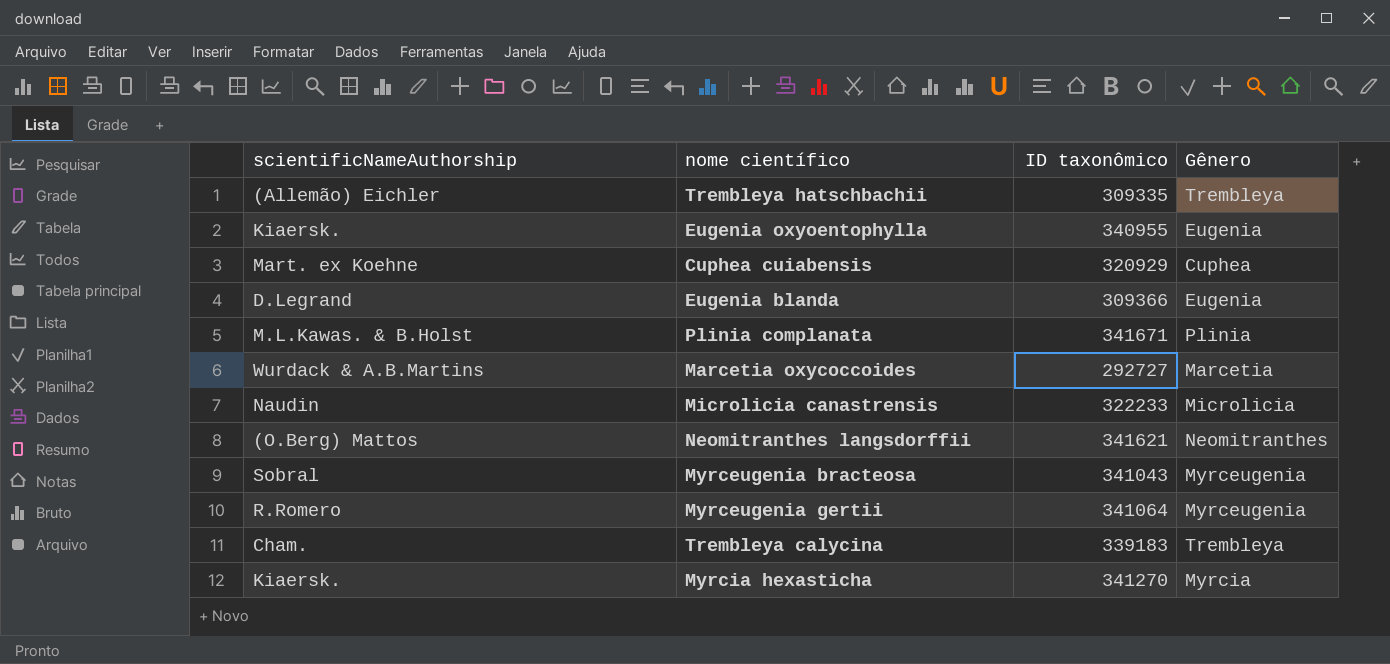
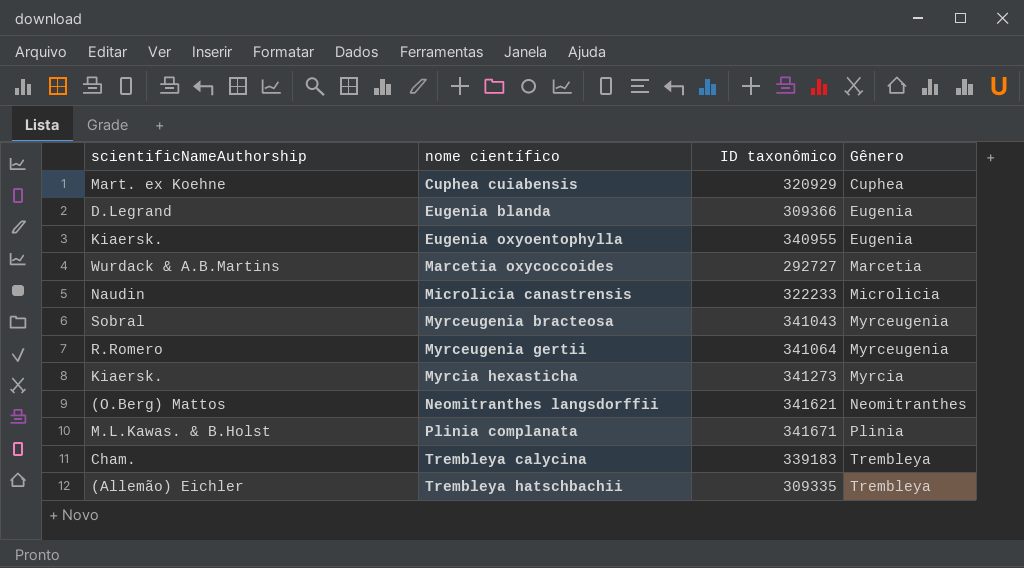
row order: none -> nome científico ascending
Myrcia hexasticha | ID taxonômico: 341270 -> 341273

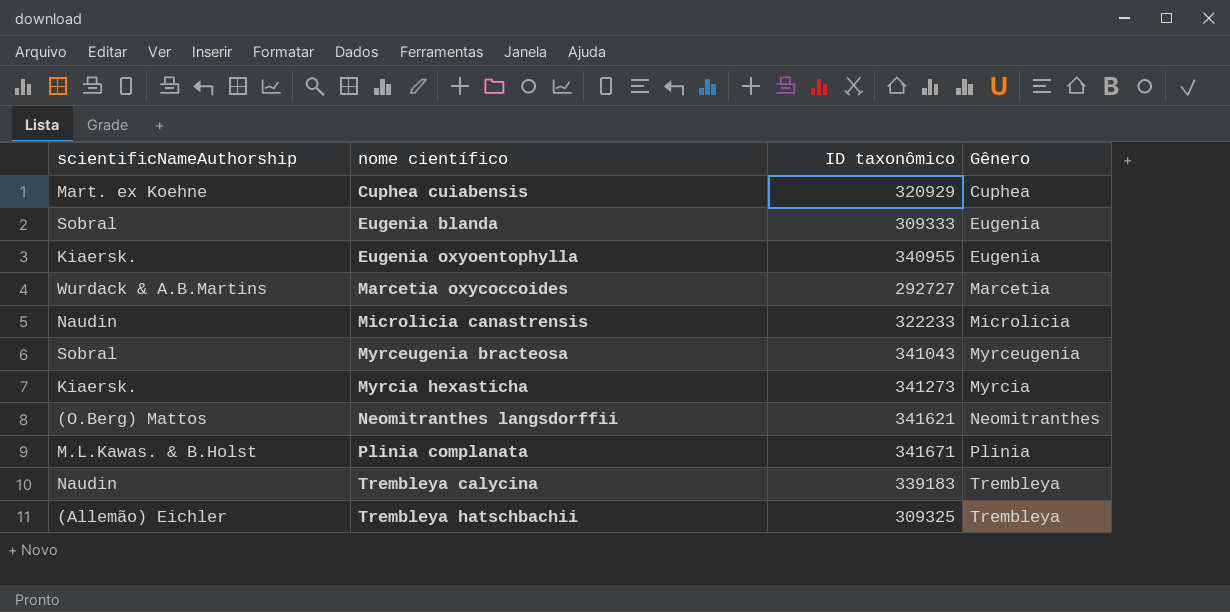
row Myrceugenia gertii: R.Romero | 341064 | Myrceugenia -> none
Eugenia blanda | scientificNameAuthorship: D.Legrand -> Sobral
Eugenia blanda | ID taxonômico: 309366 -> 309333
Trembleya calycina | scientificNameAuthorship: Cham. -> Naudin
Trembleya hatschbachii | ID taxonômico: 309335 -> 309325

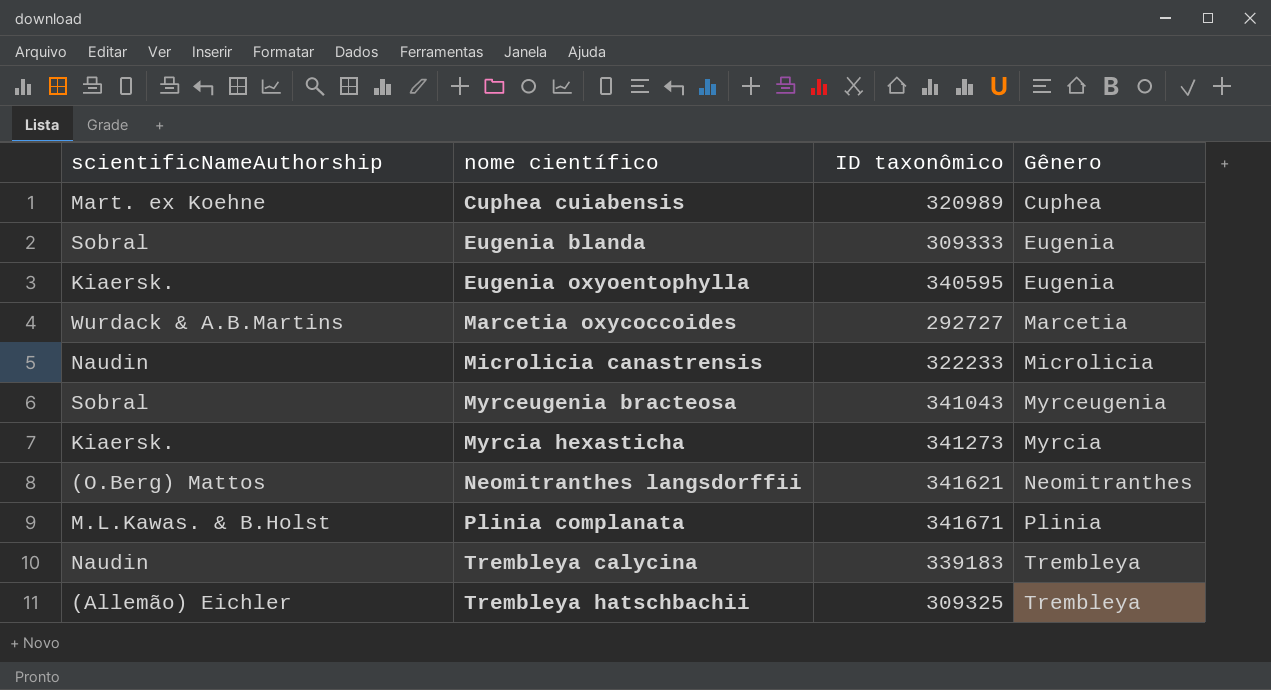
Cuphea cuiabensis | ID taxonômico: 320929 -> 320989
Eugenia oxyoentophylla | ID taxonômico: 340955 -> 340595

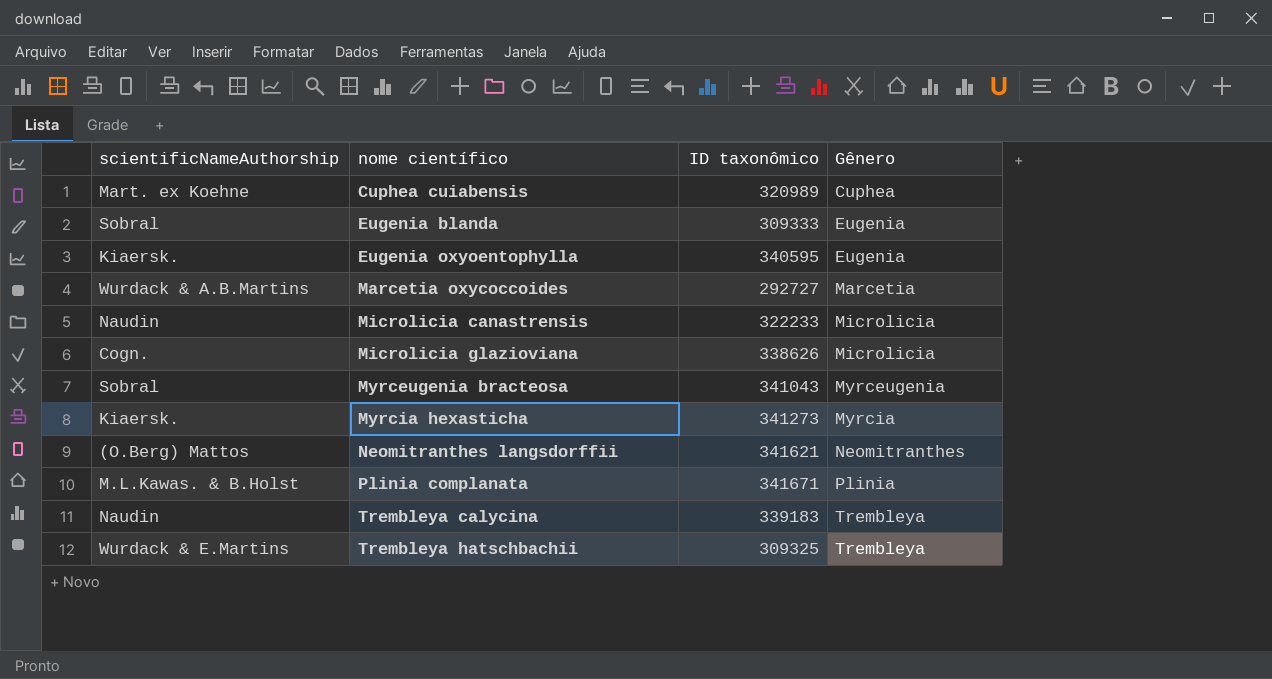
row Microlicia glazioviana: none -> Cogn. | 338626 | Microlicia
Trembleya hatschbachii | scientificNameAuthorship: (Allemão) Eichler -> Wurdack & E.Martins

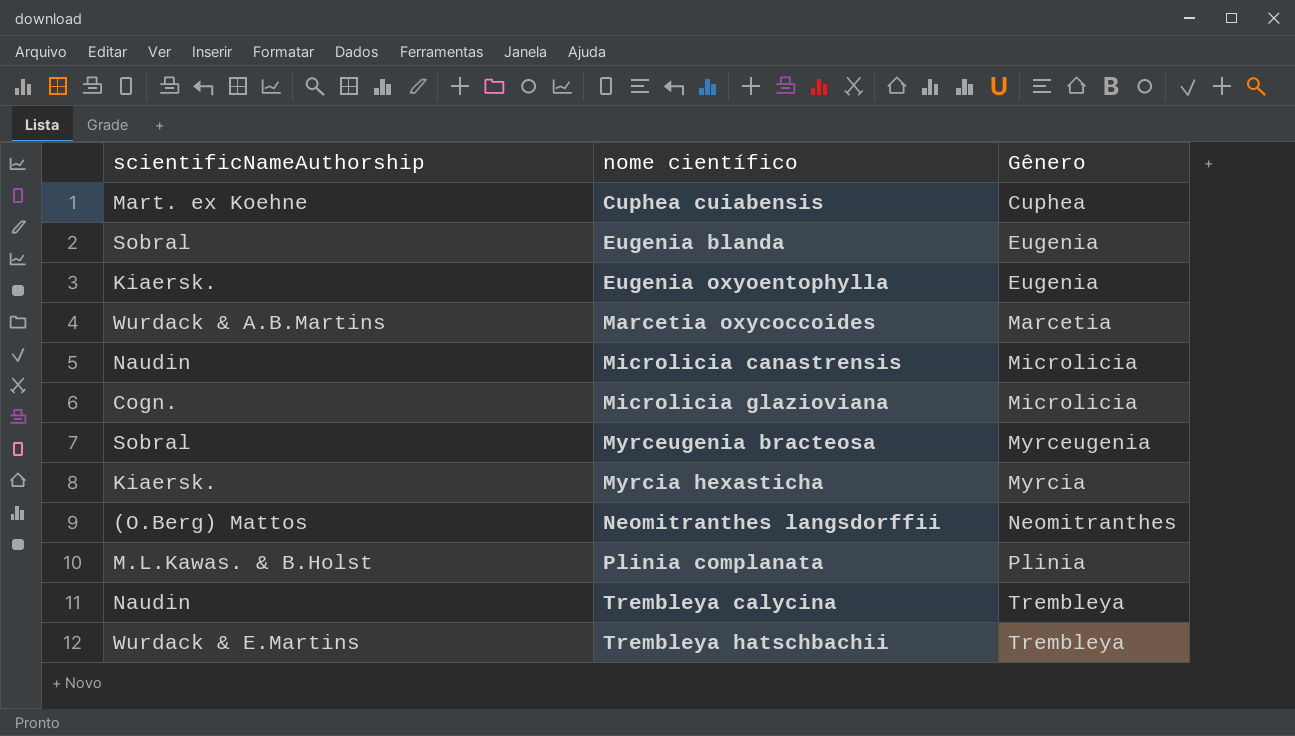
column ID taxonômico | position: 3 -> none

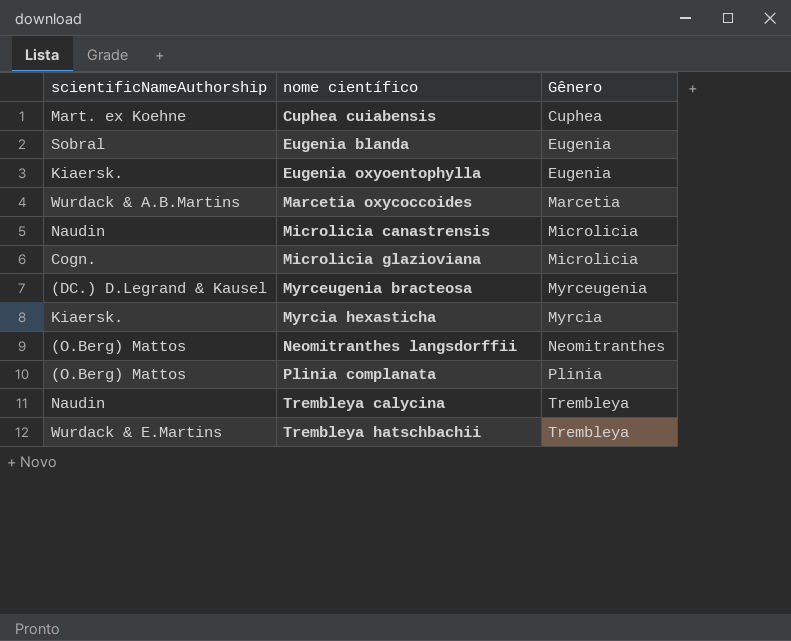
Myrceugenia bracteosa | scientificNameAuthorship: Sobral -> (DC.) D.Legrand & Kausel
Plinia complanata | scientificNameAuthorship: M.L.Kawas. & B.Holst -> (O.Berg) Mattos

